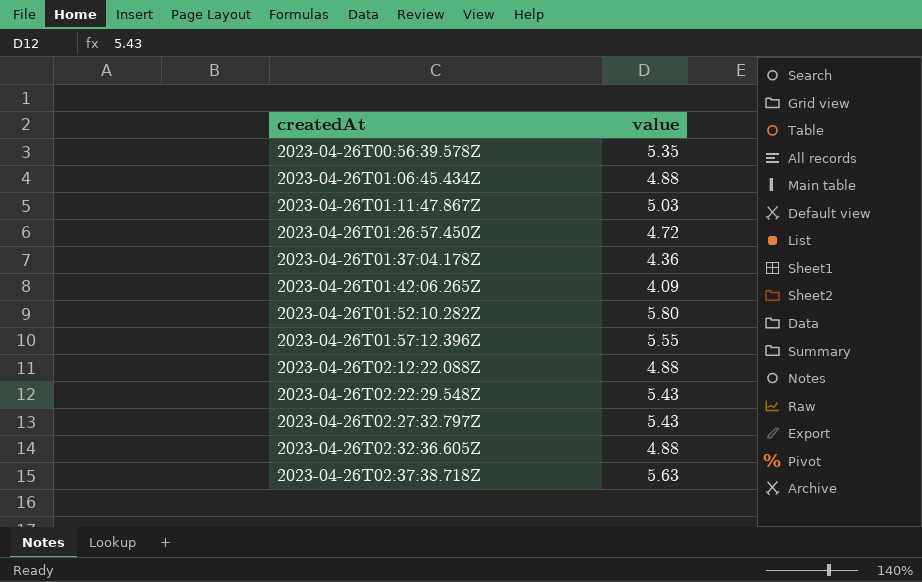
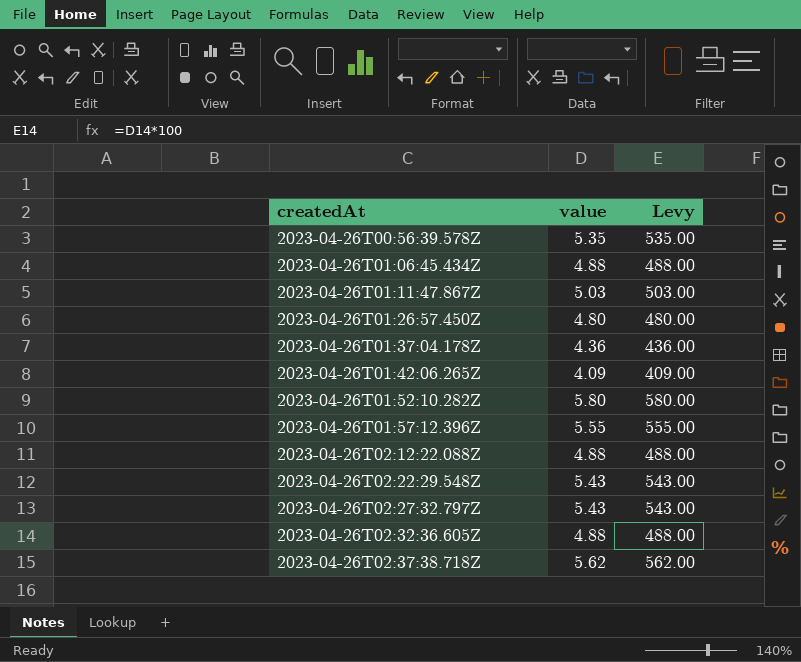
column Levy | formula: none -> [value] * 100
2023-04-26T01:26:57.450Z | value: 4.72 -> 4.80
2023-04-26T02:37:38.718Z | value: 5.63 -> 5.62

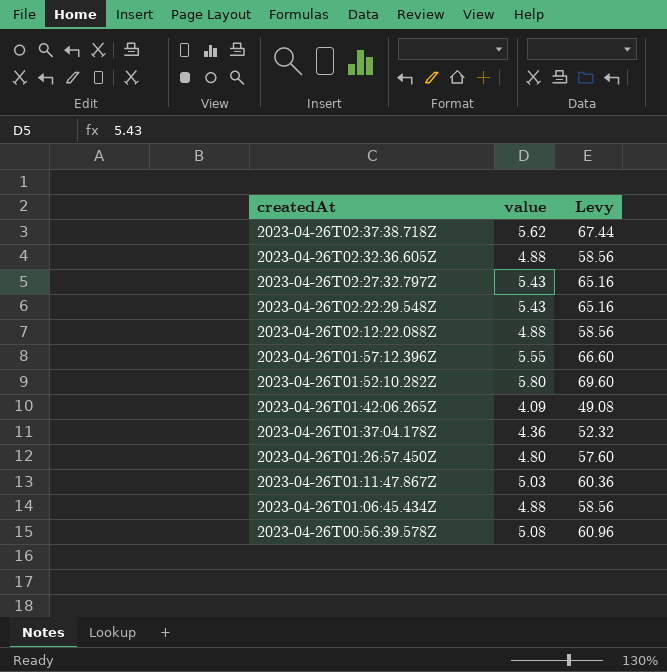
row order: createdAt ascending -> createdAt descending
column Levy | formula: [value] * 100 -> [value] * 12
2023-04-26T00:56:39.578Z | value: 5.35 -> 5.08

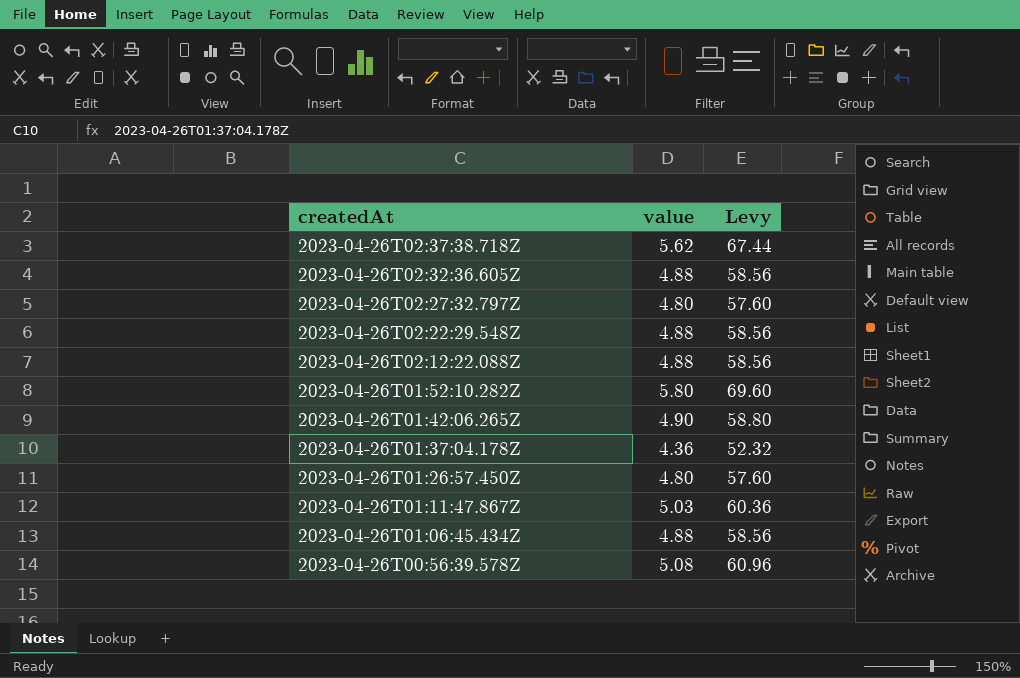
row 2023-04-26T01:57:12.396Z: 5.55 | 66.60 -> none
2023-04-26T02:27:32.797Z | value: 5.43 -> 4.80
2023-04-26T02:27:32.797Z | Levy: 65.16 -> 57.60
2023-04-26T02:22:29.548Z | value: 5.43 -> 4.88
2023-04-26T02:22:29.548Z | Levy: 65.16 -> 58.56
2023-04-26T01:42:06.265Z | value: 4.09 -> 4.90
2023-04-26T01:42:06.265Z | Levy: 49.08 -> 58.80

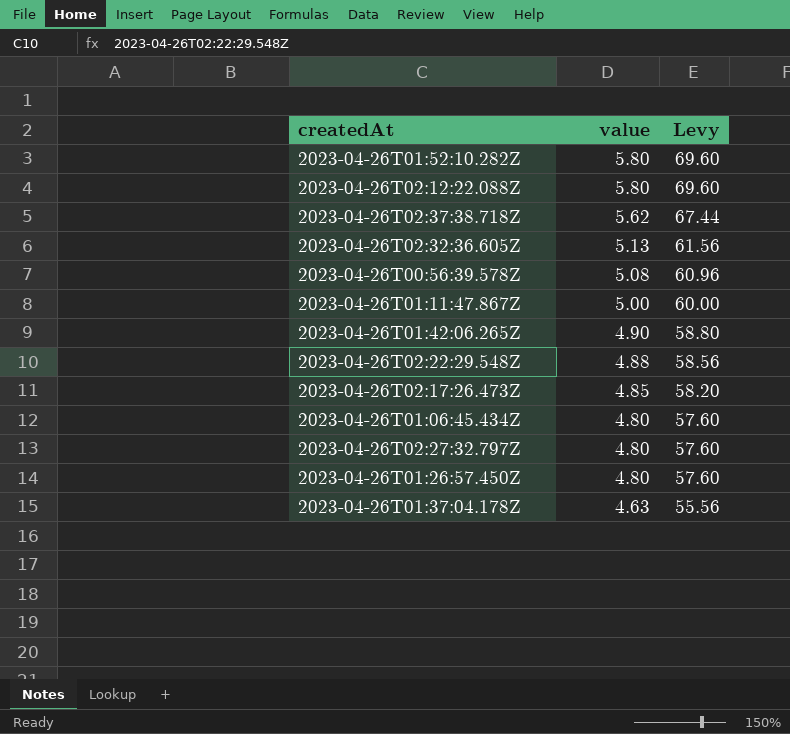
row order: createdAt descending -> value descending
2023-04-26T02:12:22.088Z | value: 4.88 -> 5.80
2023-04-26T02:12:22.088Z | Levy: 58.56 -> 69.60
2023-04-26T02:32:36.605Z | value: 4.88 -> 5.13
2023-04-26T02:32:36.605Z | Levy: 58.56 -> 61.56
2023-04-26T01:11:47.867Z | value: 5.03 -> 5.00
2023-04-26T01:11:47.867Z | Levy: 60.36 -> 60.00
row 2023-04-26T02:17:26.473Z: none -> 4.85 | 58.20
2023-04-26T01:06:45.434Z | value: 4.88 -> 4.80
2023-04-26T01:06:45.434Z | Levy: 58.56 -> 57.60
2023-04-26T01:37:04.178Z | value: 4.36 -> 4.63
2023-04-26T01:37:04.178Z | Levy: 52.32 -> 55.56

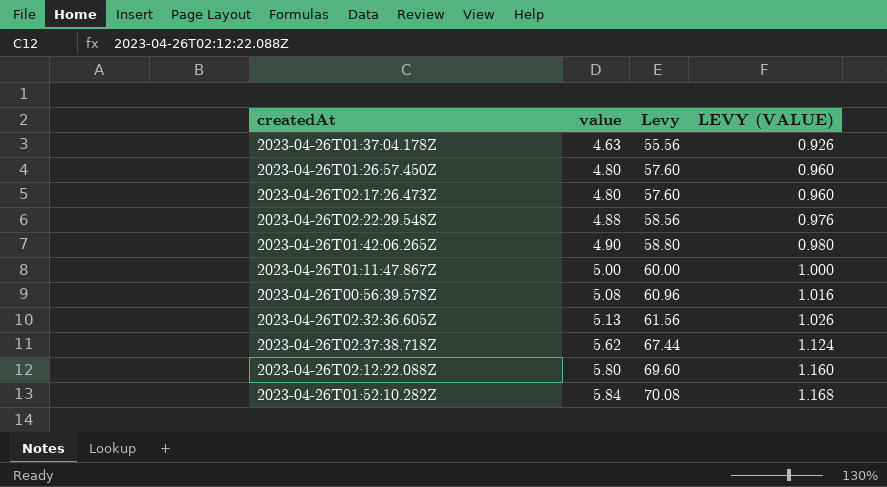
row order: value descending -> value ascending
column LEVY (VALUE) | formula: none -> [value] * 0.2
row 2023-04-26T01:06:45.434Z: 4.80 | 57.60 -> none
row 2023-04-26T02:27:32.797Z: 4.80 | 57.60 -> none
2023-04-26T02:17:26.473Z | value: 4.85 -> 4.80
2023-04-26T02:17:26.473Z | Levy: 58.20 -> 57.60
2023-04-26T01:52:10.282Z | value: 5.80 -> 5.84
2023-04-26T01:52:10.282Z | Levy: 69.60 -> 70.08

